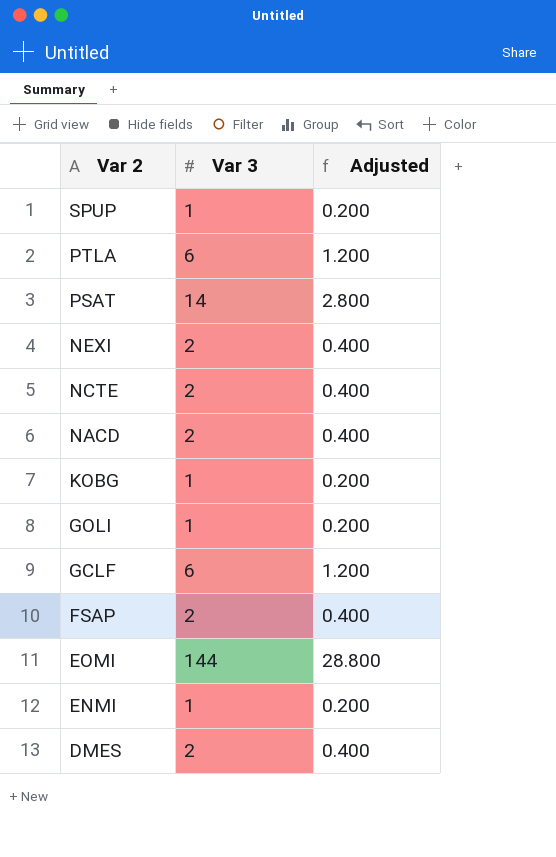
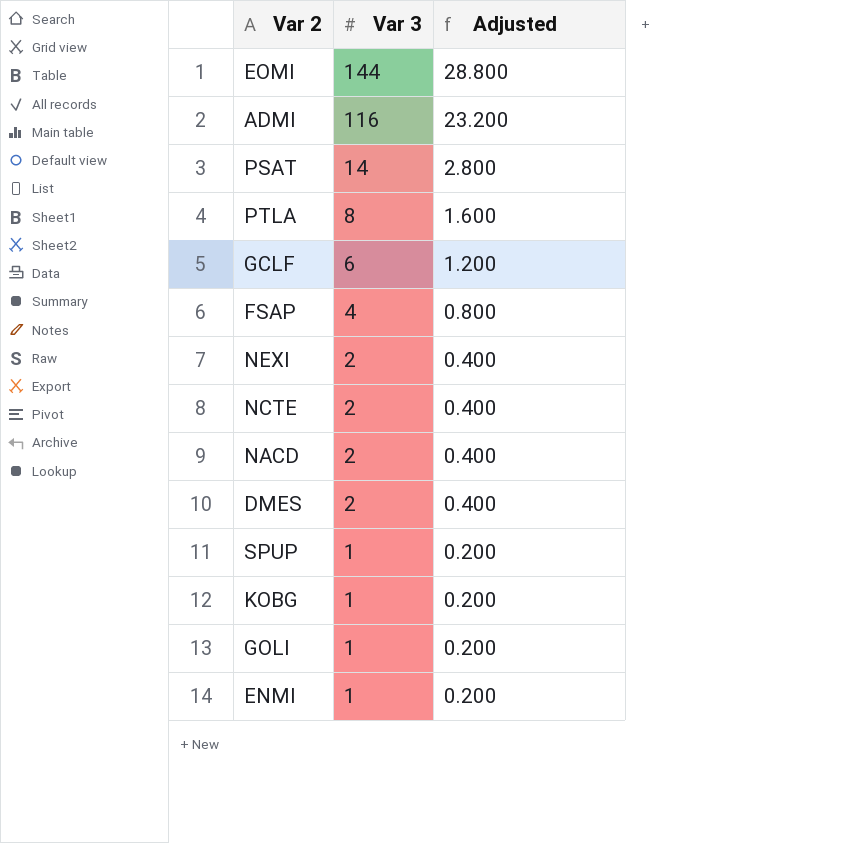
row order: Var 2 descending -> Var 3 descending
row ADMI: none -> 116 | 23.200
PTLA | Var 3: 6 -> 8
PTLA | Adjusted: 1.200 -> 1.600
FSAP | Var 3: 2 -> 4
FSAP | Adjusted: 0.400 -> 0.800

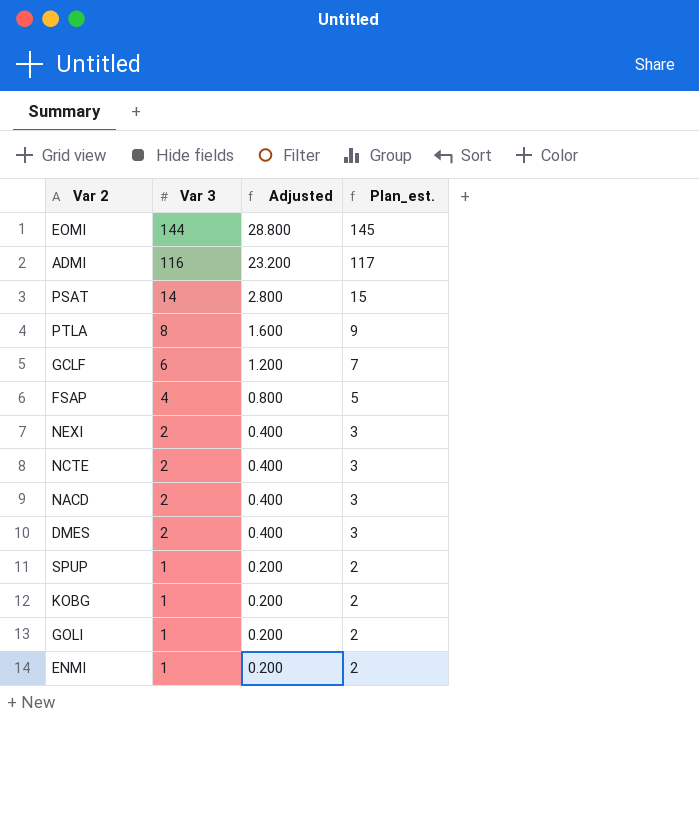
column Plan_est. | formula: none -> [Var 3] + 1

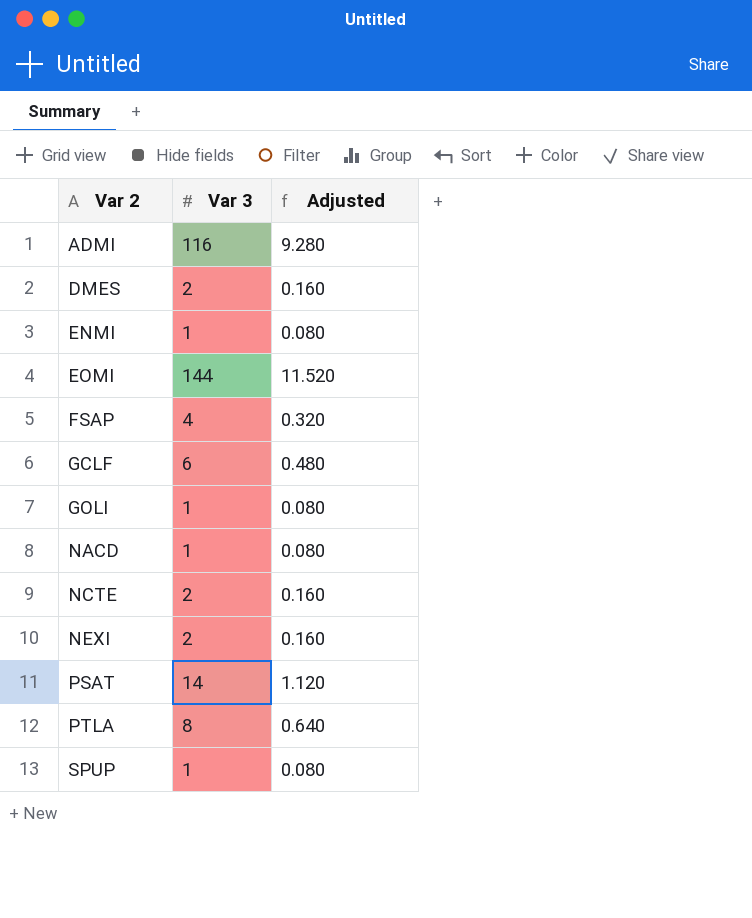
row order: Var 3 descending -> Var 2 ascending
column Plan_est. | formula: [Var 3] + 1 -> none
column Adjusted | formula: [Var 3] * 0.2 -> [Var 3] * 0.08
row KOBG: 1 | 0.200 | 2 -> none
NACD | Var 3: 2 -> 1

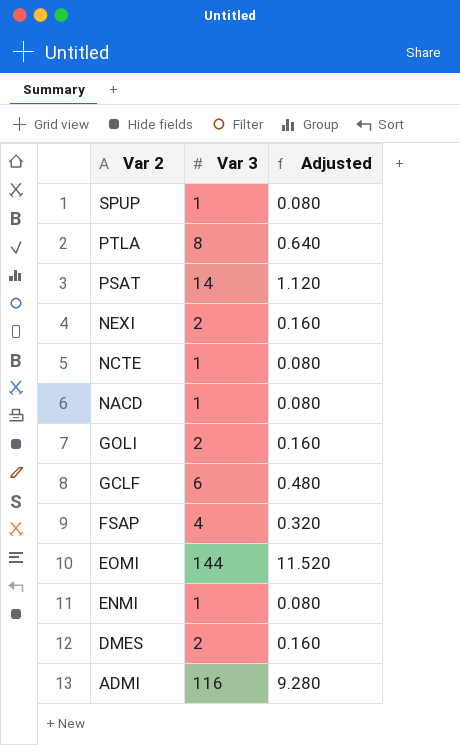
row order: Var 2 ascending -> Var 2 descending
NCTE | Var 3: 2 -> 1
NCTE | Adjusted: 0.160 -> 0.080
GOLI | Var 3: 1 -> 2
GOLI | Adjusted: 0.080 -> 0.160

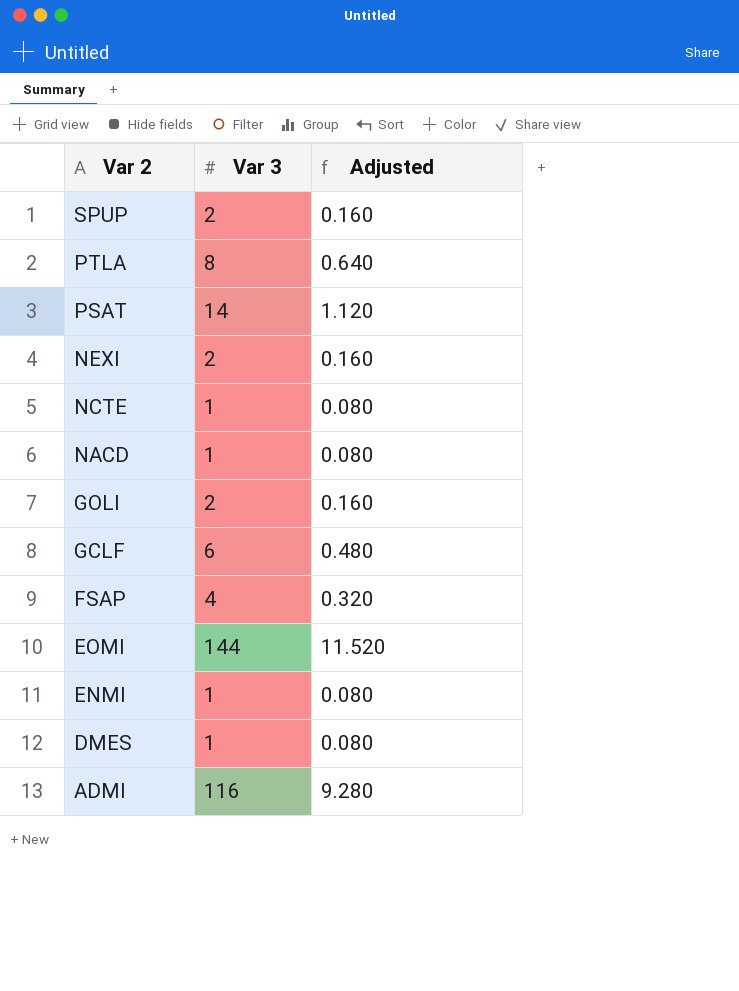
SPUP | Var 3: 1 -> 2
SPUP | Adjusted: 0.080 -> 0.160
DMES | Var 3: 2 -> 1
DMES | Adjusted: 0.160 -> 0.080

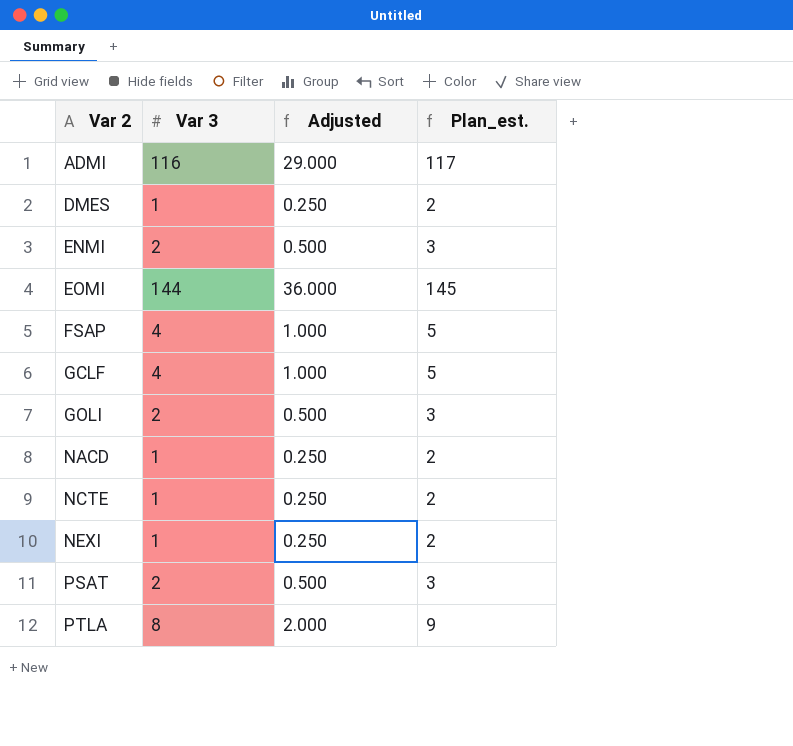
row order: Var 2 descending -> Var 2 ascending
column Adjusted | formula: [Var 3] * 0.08 -> [Var 3] * 0.25
column Plan_est. | formula: none -> [Var 3] + 1
row SPUP: 2 | 0.160 -> none
ENMI | Var 3: 1 -> 2
GCLF | Var 3: 6 -> 4
NEXI | Var 3: 2 -> 1
PSAT | Var 3: 14 -> 2

